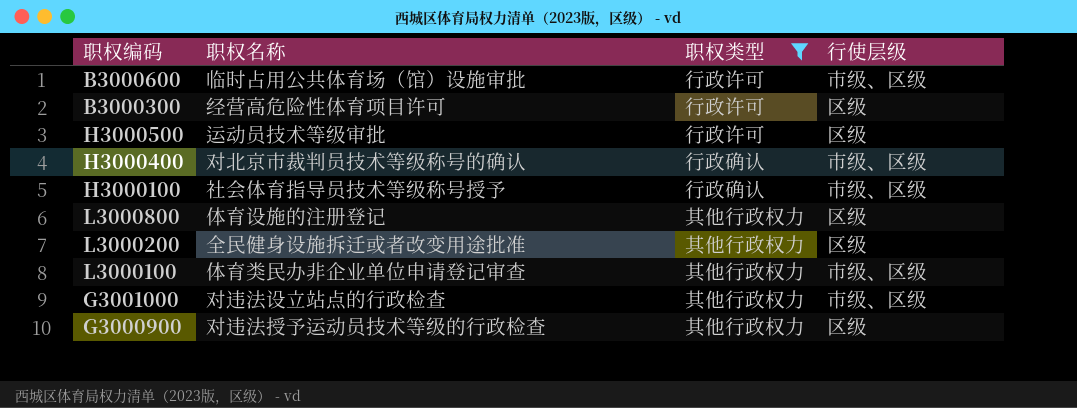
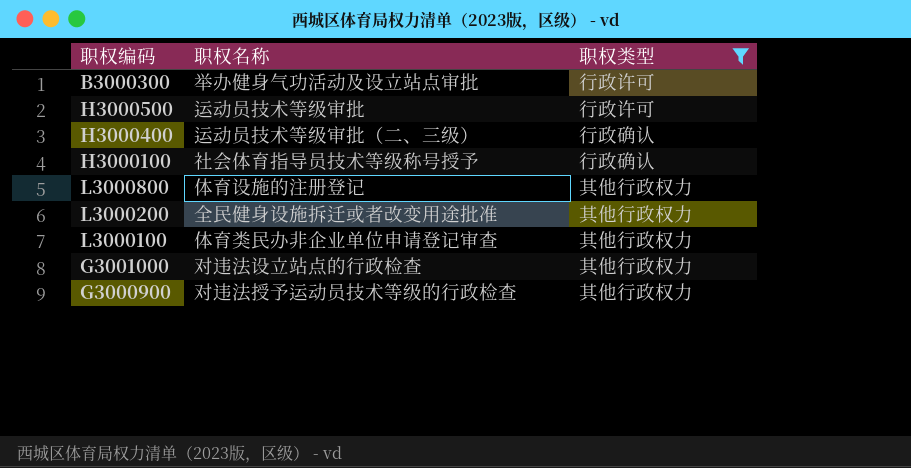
column 行使层级 | position: 4 -> none
row B3000600: 临时占用公共体育场（馆）设施审批 | 行政许可 | 市级、区级 -> none
B3000300 | 职权名称: 经营高危险性体育项目许可 -> 举办健身气功活动及设立站点审批
H3000400 | 职权名称: 对北京市裁判员技术等级称号的确认 -> 运动员技术等级审批（二、三级）

